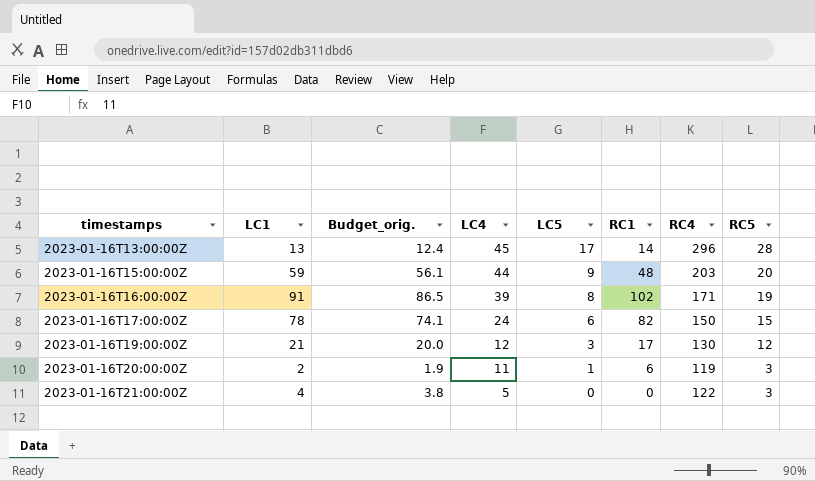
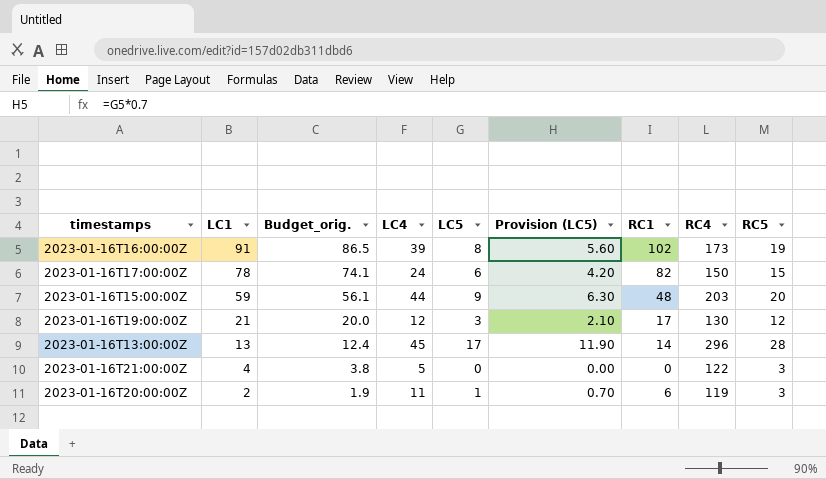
row order: timestamps ascending -> LC1 descending
column Provision (LC5) | formula: none -> [LC5] * 0.7
2023-01-16T16:00:00Z | RC4: 171 -> 173

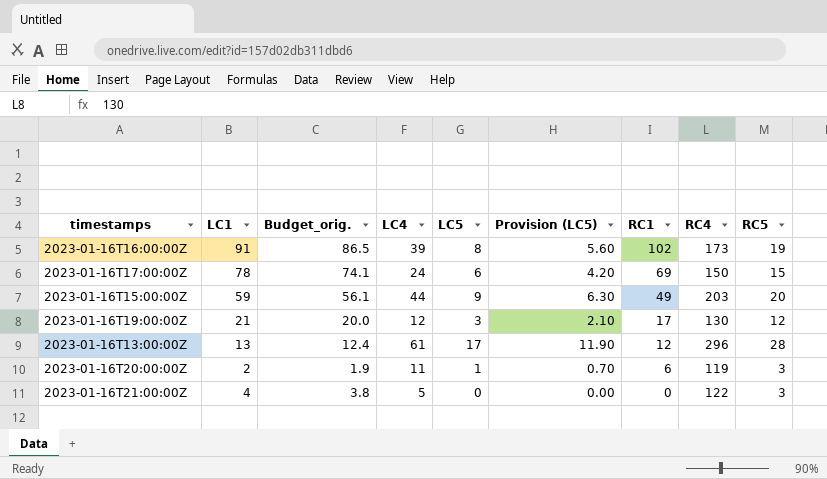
row order: LC1 descending -> RC1 descending
2023-01-16T17:00:00Z | RC1: 82 -> 69
2023-01-16T15:00:00Z | RC1: 48 -> 49
2023-01-16T13:00:00Z | LC4: 45 -> 61
2023-01-16T13:00:00Z | RC1: 14 -> 12

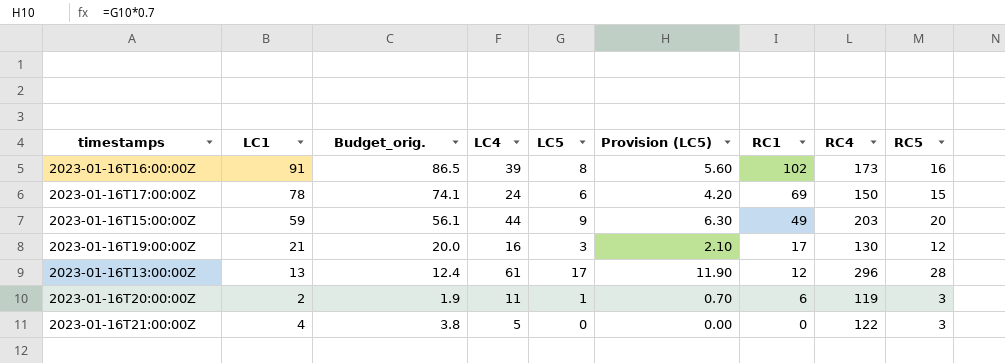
2023-01-16T16:00:00Z | RC5: 19 -> 16
2023-01-16T19:00:00Z | LC4: 12 -> 16

